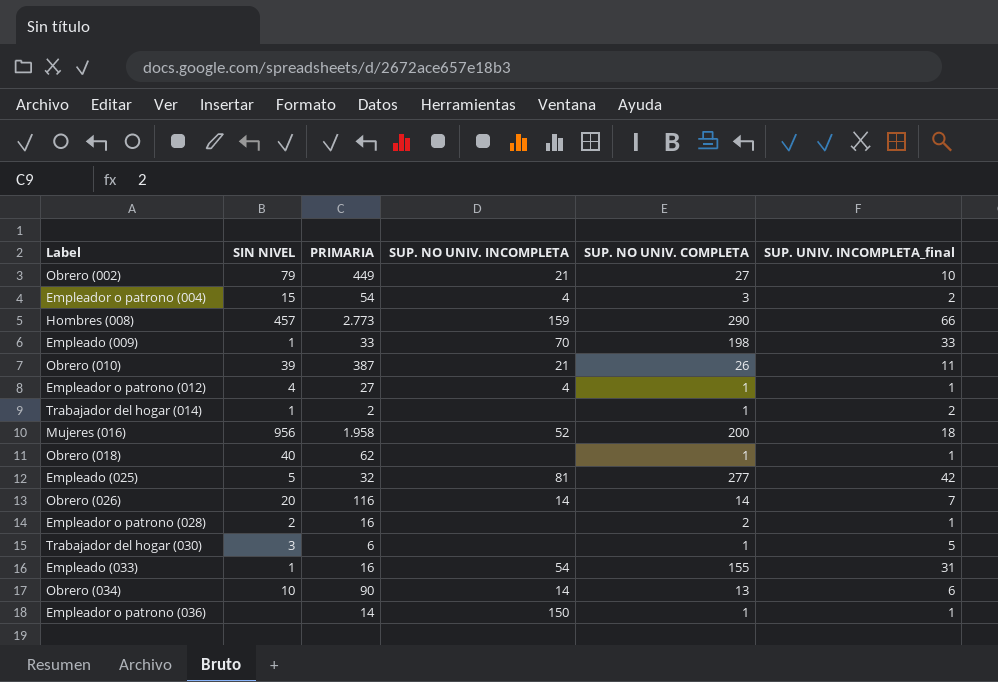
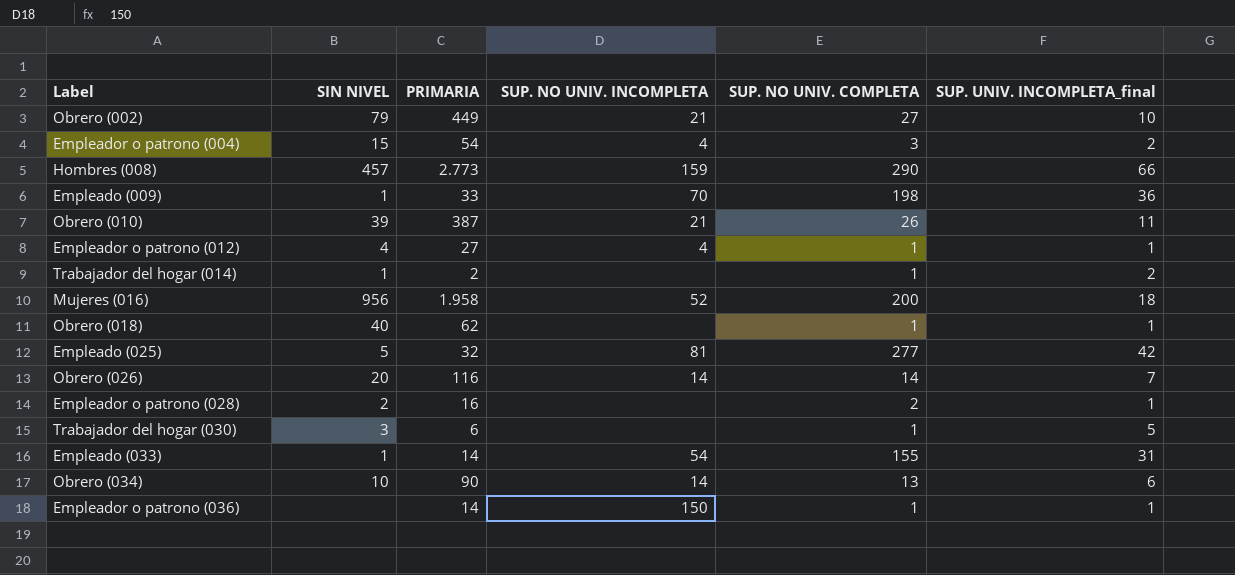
Empleado (009) | SUP. UNIV. INCOMPLETA_final: 33 -> 36
Empleado (033) | PRIMARIA: 16 -> 14

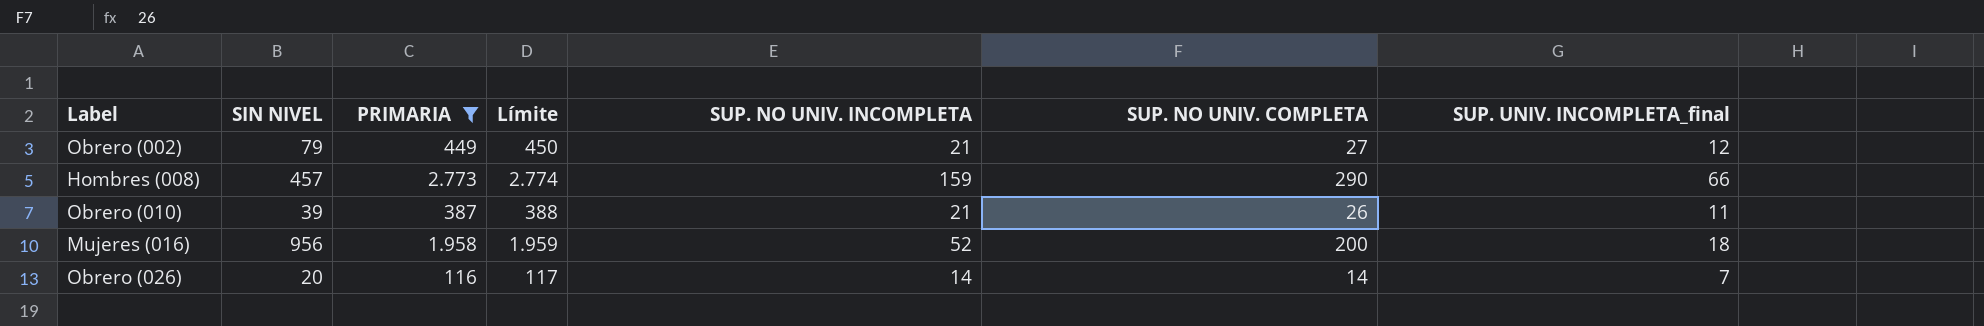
filter: none -> PRIMARIA >= 116
column Límite | formula: none -> [PRIMARIA] + 1
Obrero (002) | SUP. UNIV. INCOMPLETA_final: 10 -> 12

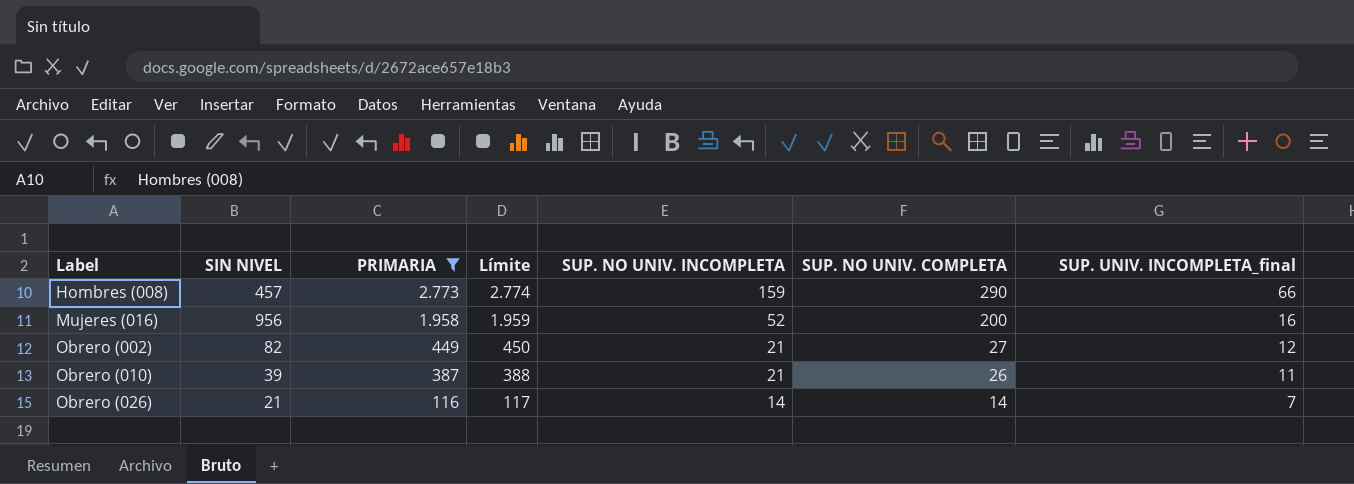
row order: none -> Label ascending
Mujeres (016) | SUP. UNIV. INCOMPLETA_final: 18 -> 16
Obrero (002) | SIN NIVEL: 79 -> 82
Obrero (026) | SIN NIVEL: 20 -> 21

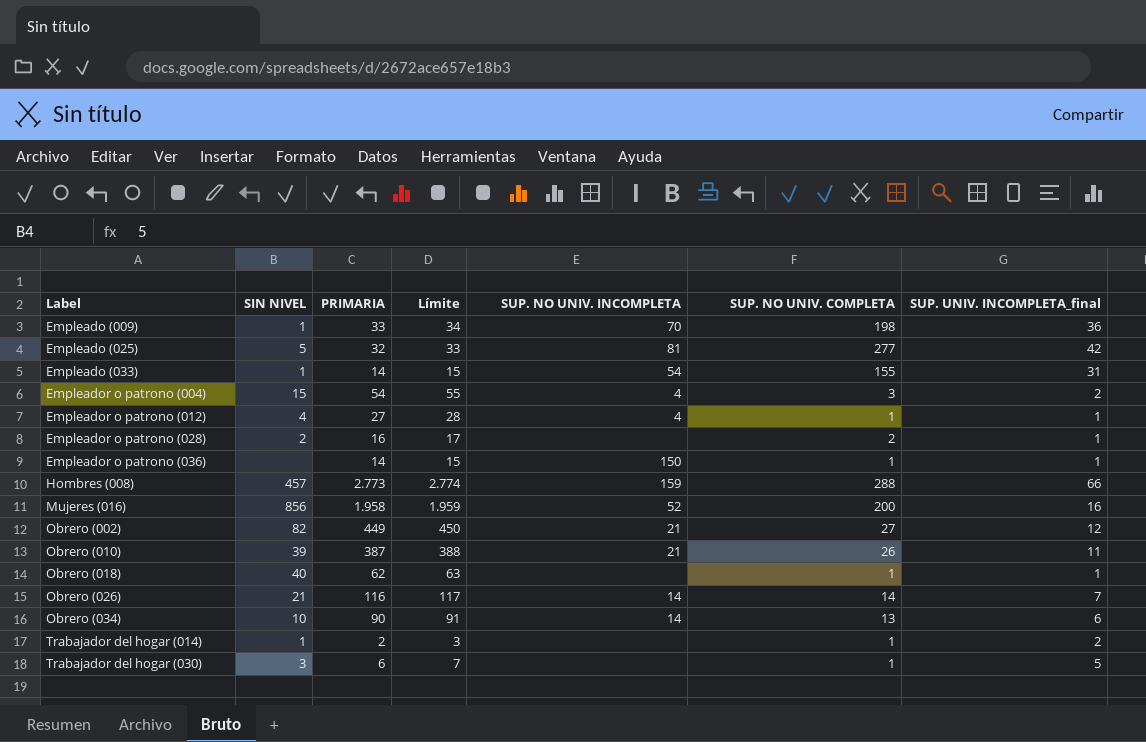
filter: PRIMARIA >= 116 -> none
Hombres (008) | SUP. NO UNIV. COMPLETA: 290 -> 288
Mujeres (016) | SIN NIVEL: 956 -> 856

